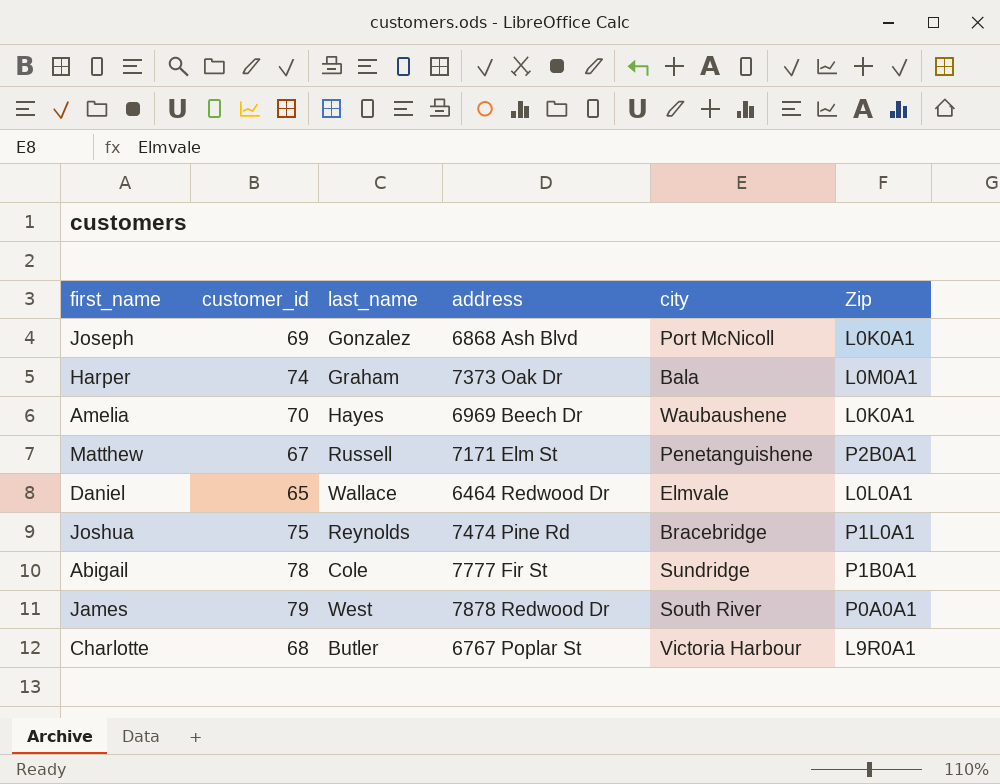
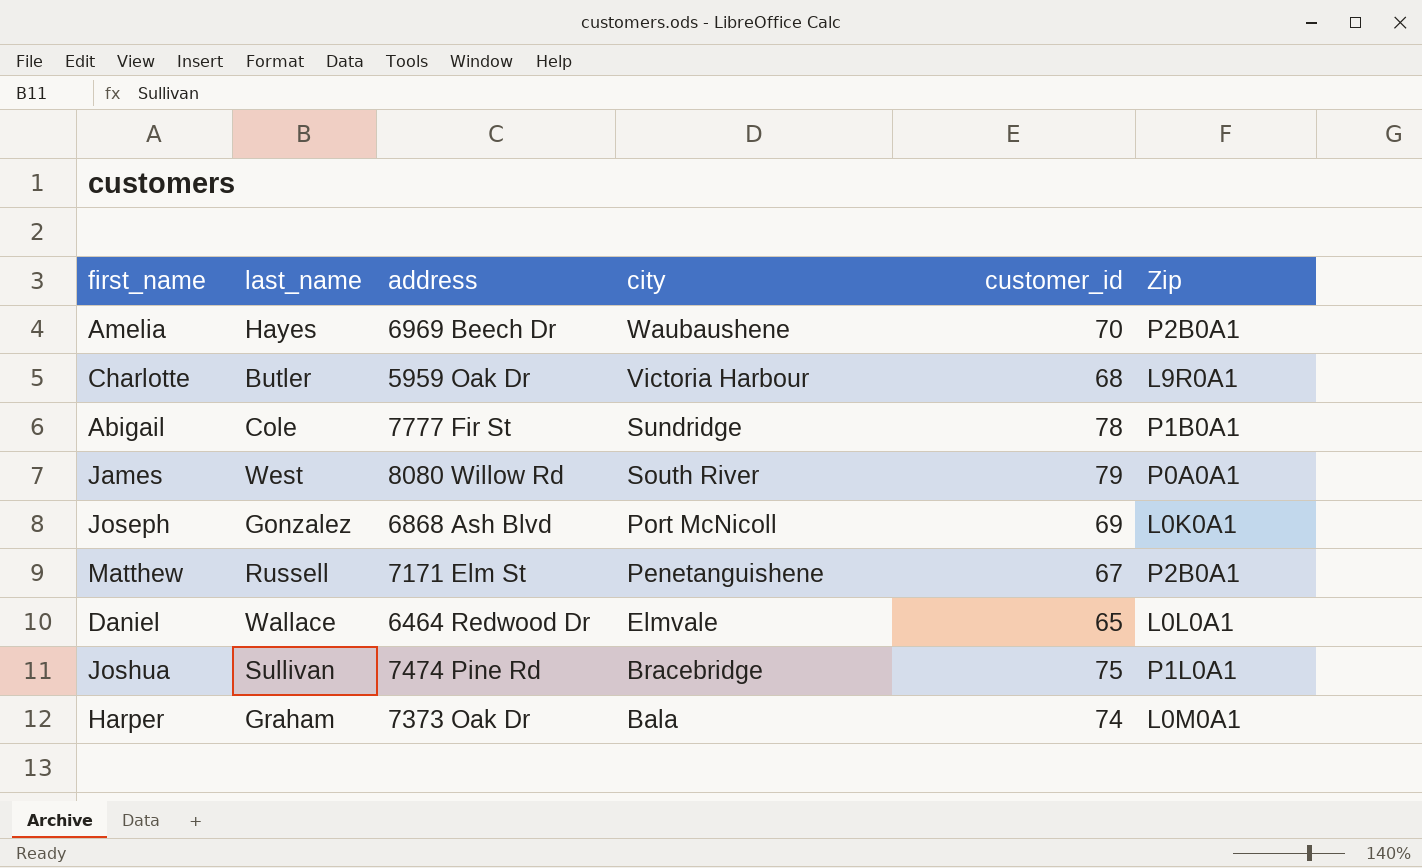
row order: none -> city descending
column customer_id | position: 2 -> 5
Amelia | Zip: L0K0A1 -> P2B0A1
Charlotte | address: 6767 Poplar St -> 5959 Oak Dr
James | address: 7878 Redwood Dr -> 8080 Willow Rd
Joshua | last_name: Reynolds -> Sullivan

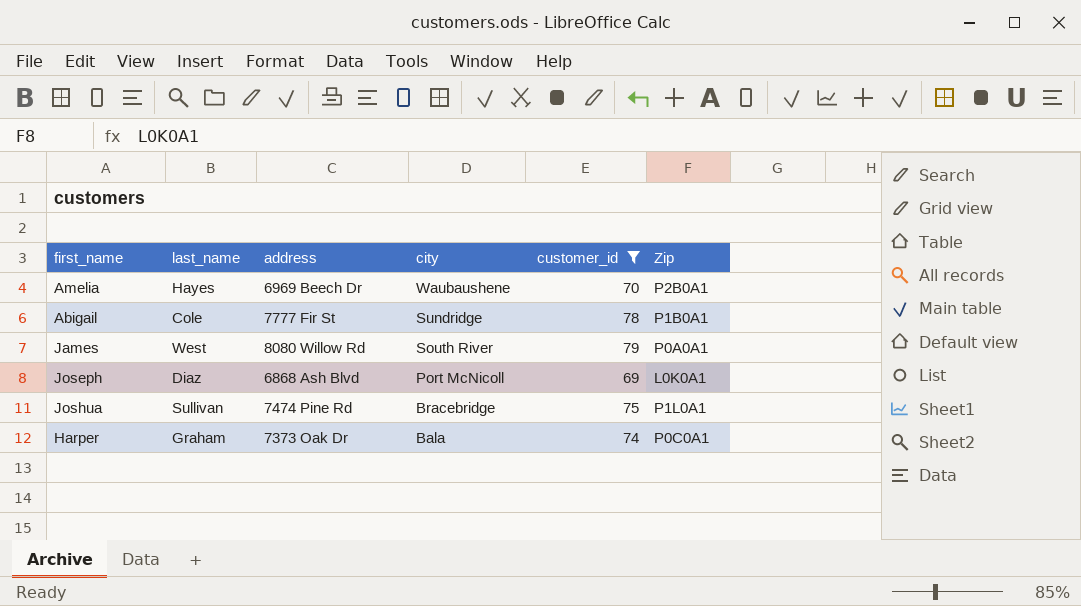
filter: none -> customer_id >= 69
Joseph | last_name: Gonzalez -> Diaz
Harper | Zip: L0M0A1 -> P0C0A1

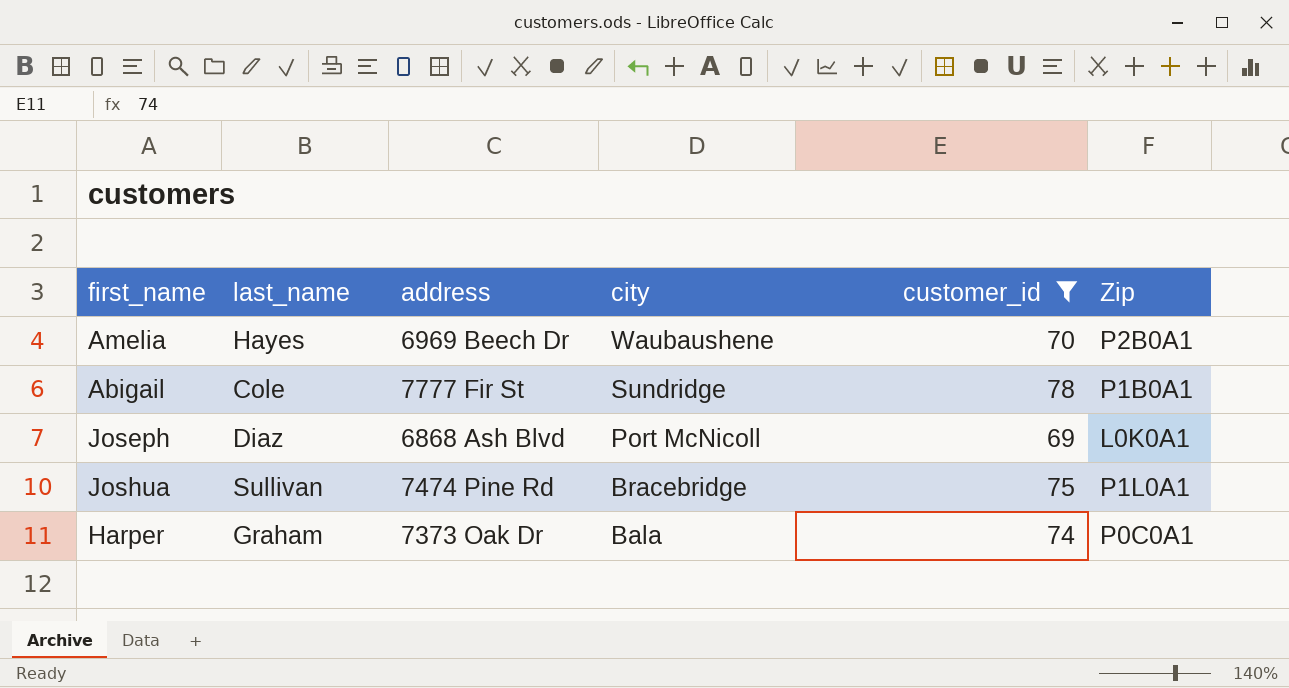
row James: West | 8080 Willow Rd | South River | 79 | P0A0A1 -> none

